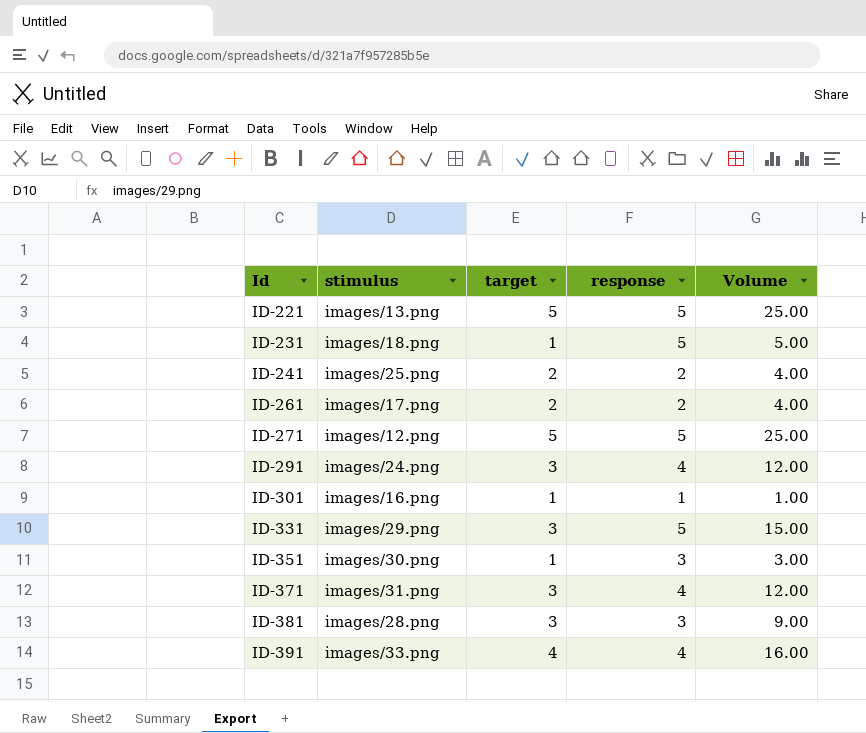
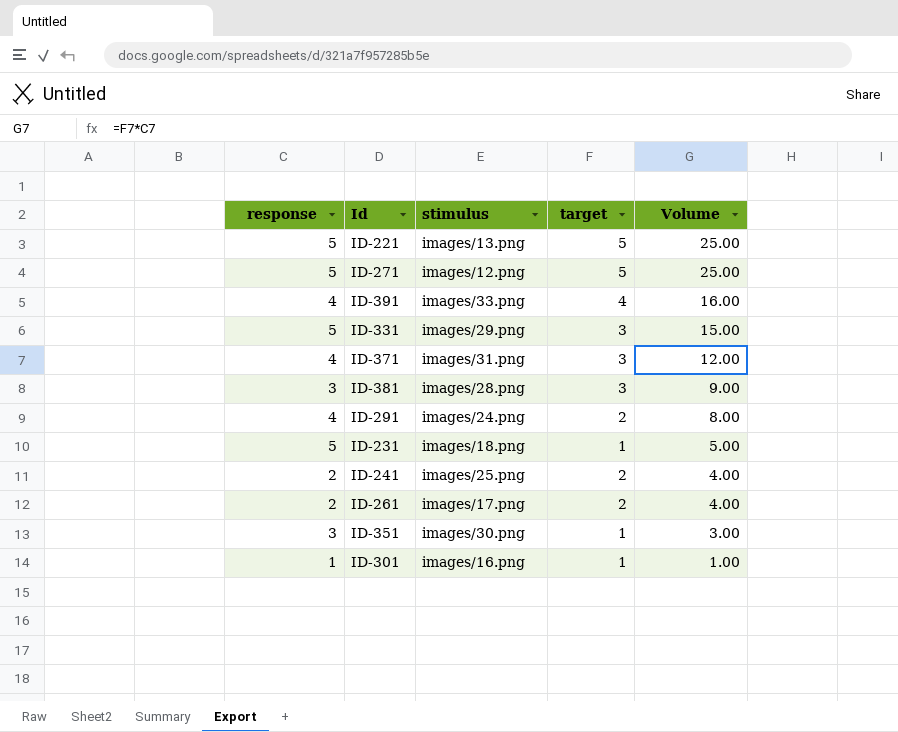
row order: Id ascending -> Volume descending
column response | position: 4 -> 1
ID-291 | target: 3 -> 2
ID-291 | Volume: 12.00 -> 8.00

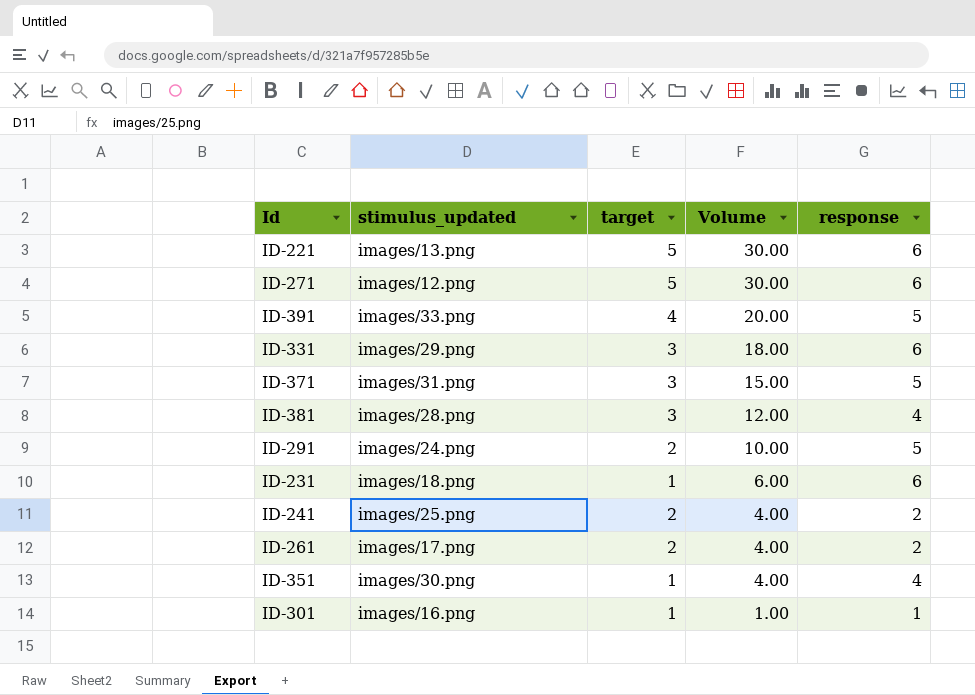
column name: stimulus -> stimulus_updated
column response | position: 1 -> 5
ID-221 | Volume: 25.00 -> 30.00
ID-221 | response: 5 -> 6
ID-271 | Volume: 25.00 -> 30.00
ID-271 | response: 5 -> 6
ID-391 | Volume: 16.00 -> 20.00
ID-391 | response: 4 -> 5
ID-331 | Volume: 15.00 -> 18.00
ID-331 | response: 5 -> 6
ID-371 | Volume: 12.00 -> 15.00
ID-371 | response: 4 -> 5
ID-381 | Volume: 9.00 -> 12.00
ID-381 | response: 3 -> 4
ID-291 | Volume: 8.00 -> 10.00
ID-291 | response: 4 -> 5
ID-231 | Volume: 5.00 -> 6.00
ID-231 | response: 5 -> 6
ID-351 | Volume: 3.00 -> 4.00
ID-351 | response: 3 -> 4

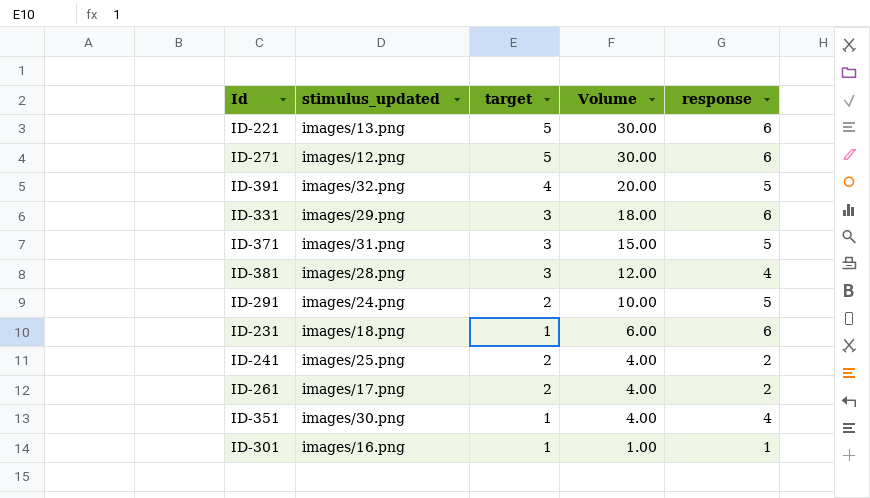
ID-391 | stimulus_updated: images/33.png -> images/32.png

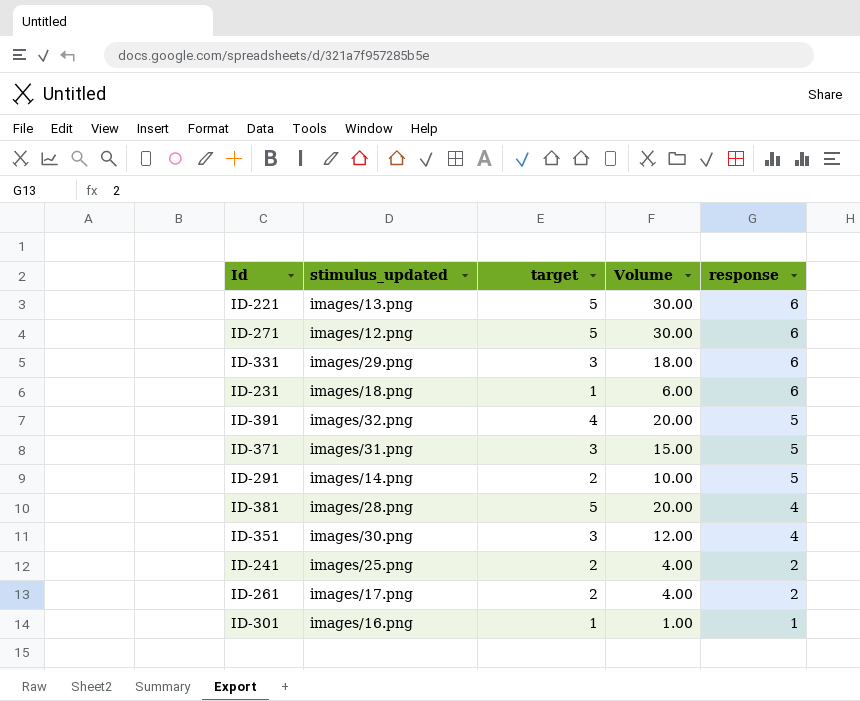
row order: Volume descending -> response descending
ID-291 | stimulus_updated: images/24.png -> images/14.png
ID-381 | target: 3 -> 5
ID-381 | Volume: 12.00 -> 20.00
ID-351 | target: 1 -> 3
ID-351 | Volume: 4.00 -> 12.00

